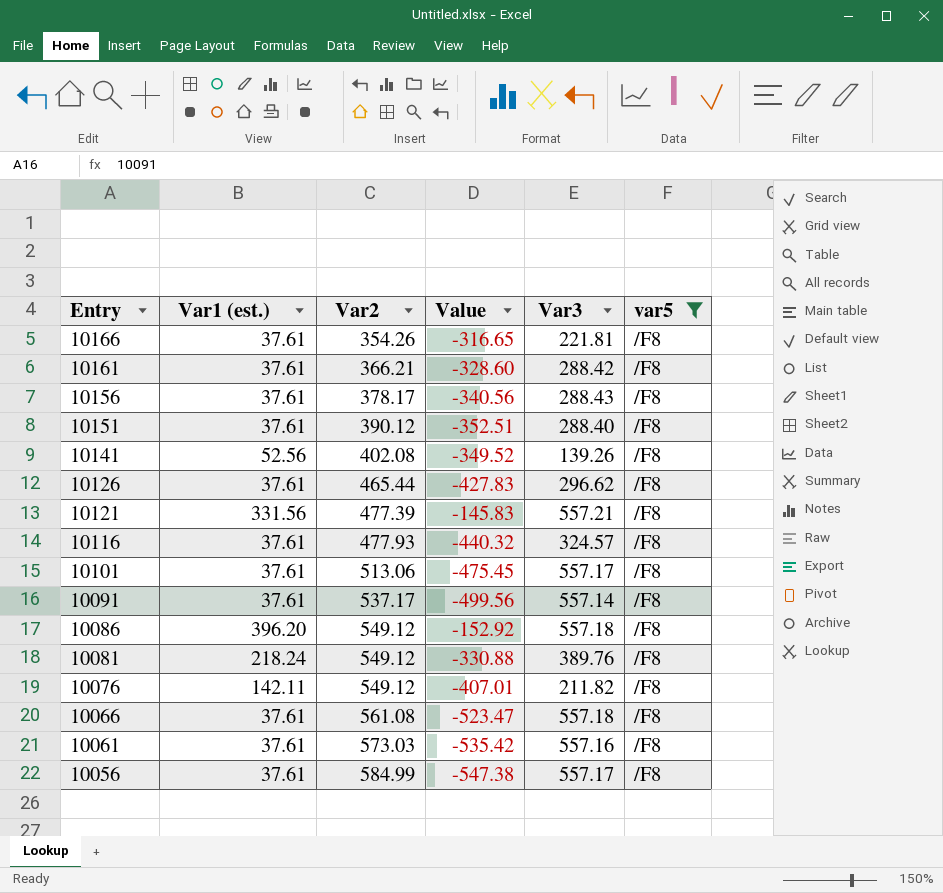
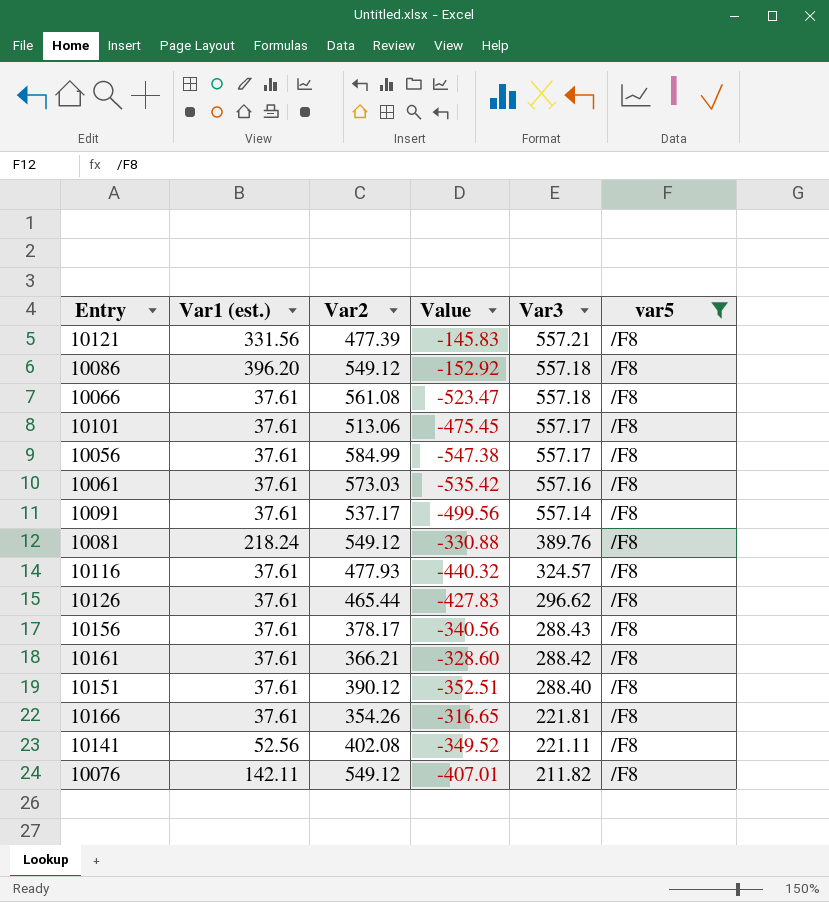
row order: Entry descending -> Var3 descending
10141 | Var3: 139.26 -> 221.11

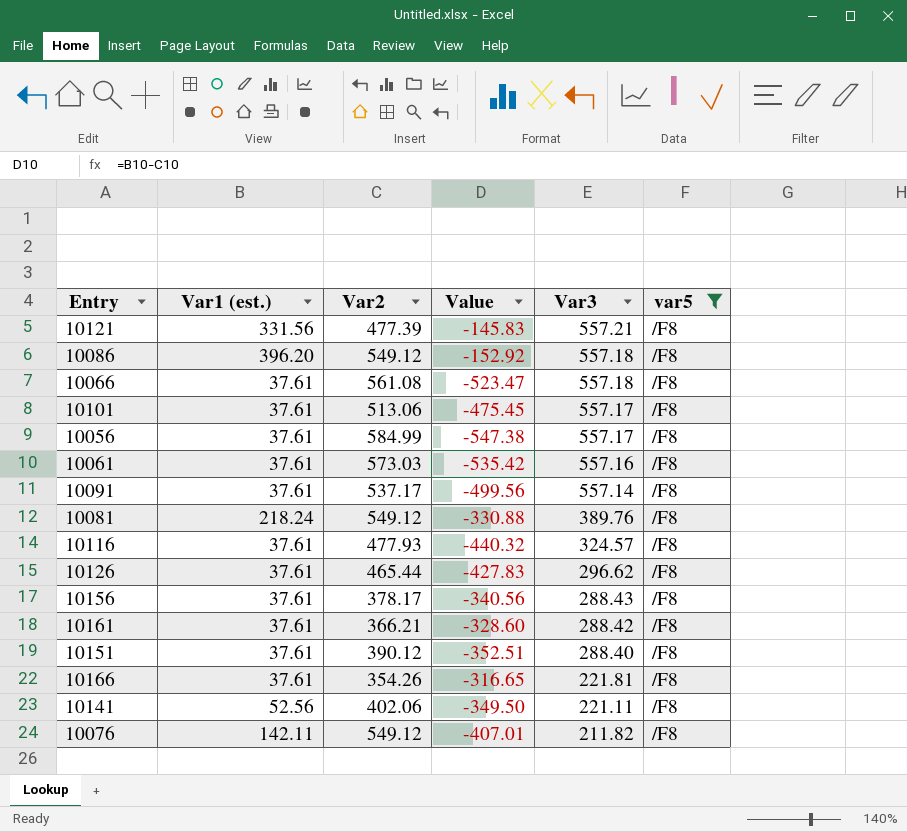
10141 | Var2: 402.08 -> 402.06
10141 | Value: -349.52 -> -349.50

